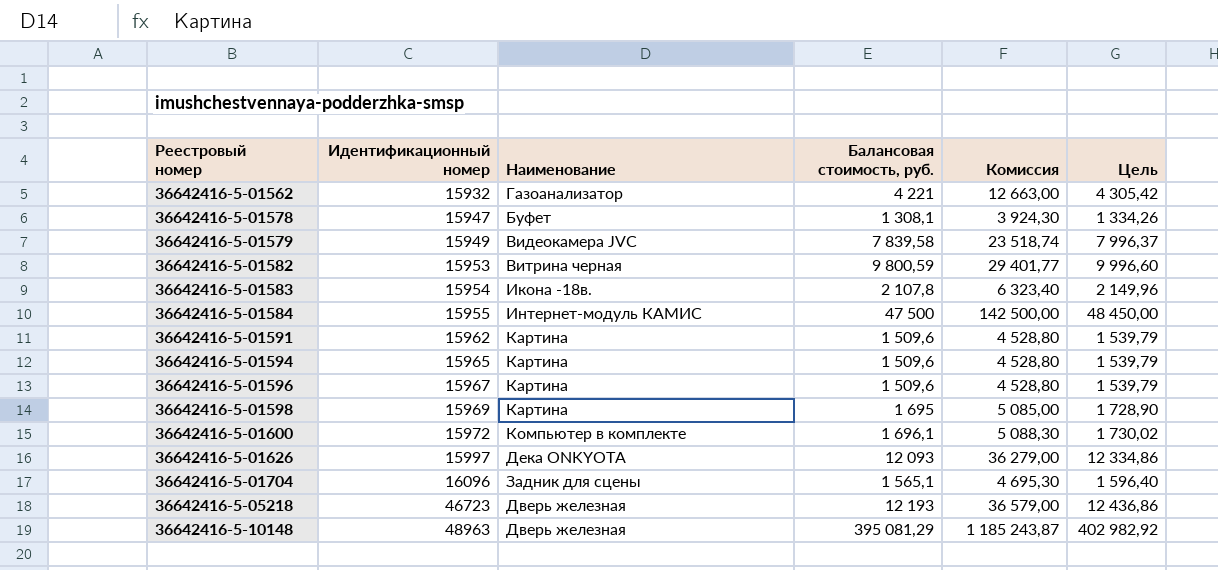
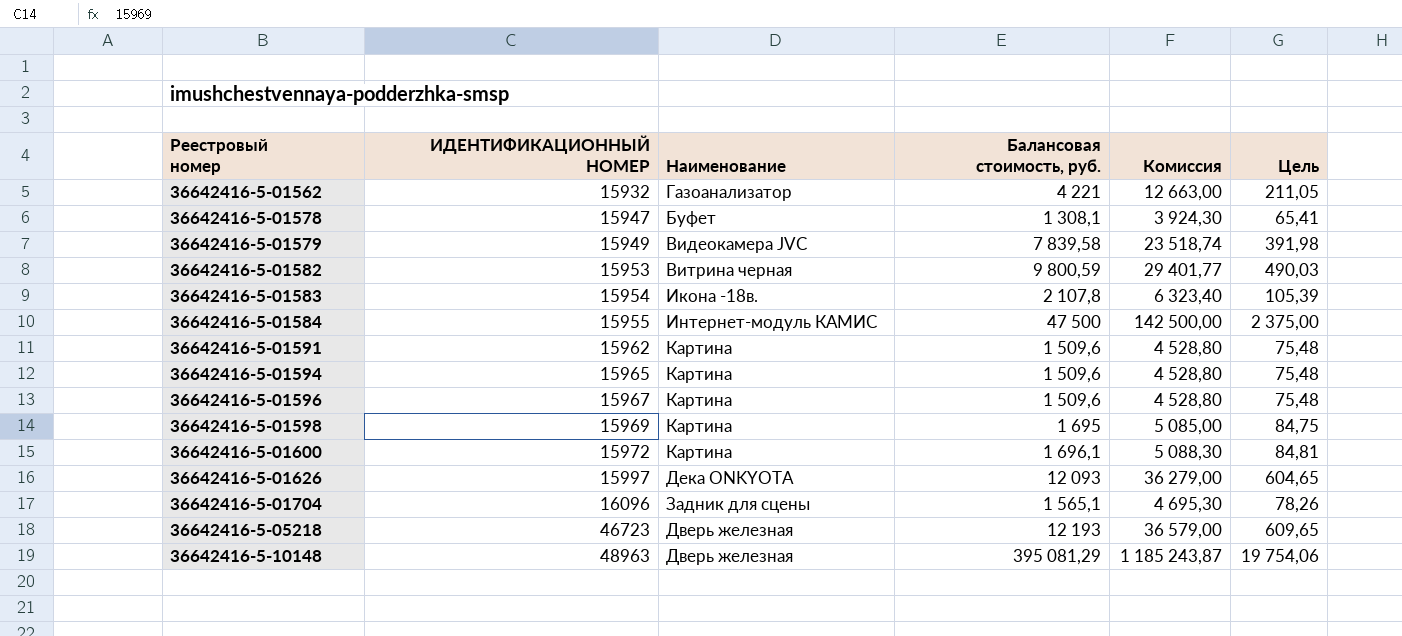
column name: Идентификационный номер -> ИДЕНТИФИКАЦИОННЫЙ НОМЕР
column Цель | formula: [Балансовая стоимость, руб.] * 1,02 -> [Балансовая стоимость, руб.] * 0,05
36642416-5-01600 | Наименование: Компьютер в комплекте -> Картина

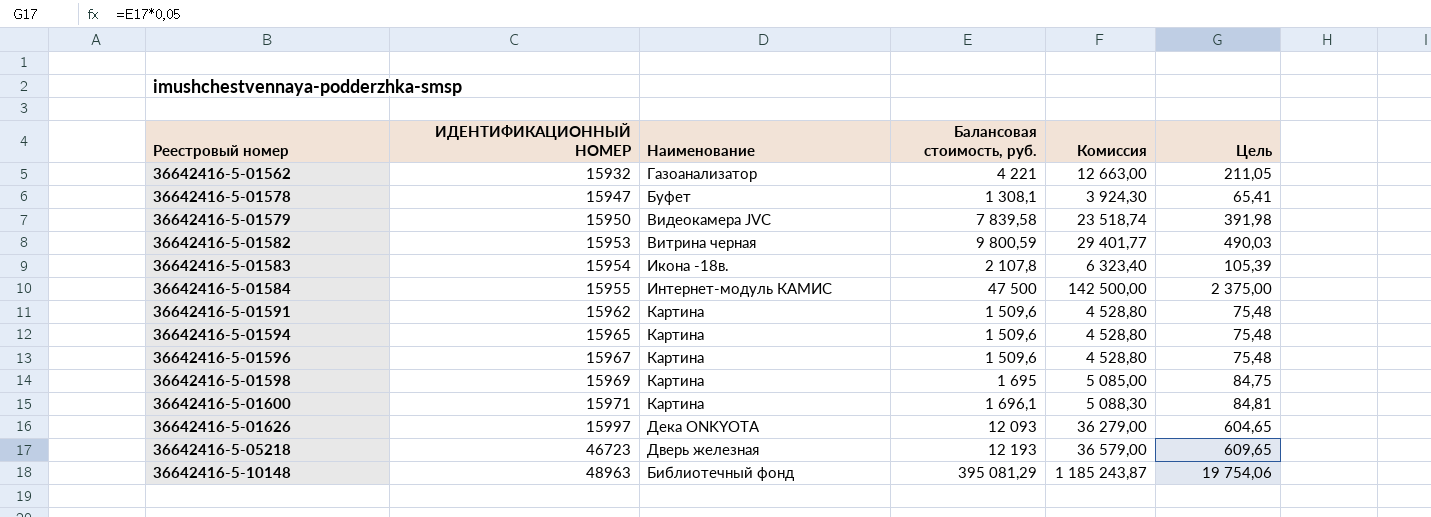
row 36642416-5-01704: 16096 | Задник для сцены | 1 565,1 | 4 695,30 | 78,26 -> none
36642416-5-01579 | ИДЕНТИФИКАЦИОННЫЙ НОМЕР: 15949 -> 15950
36642416-5-01600 | ИДЕНТИФИКАЦИОННЫЙ НОМЕР: 15972 -> 15971
36642416-5-10148 | Наименование: Дверь железная -> Библиотечный фонд

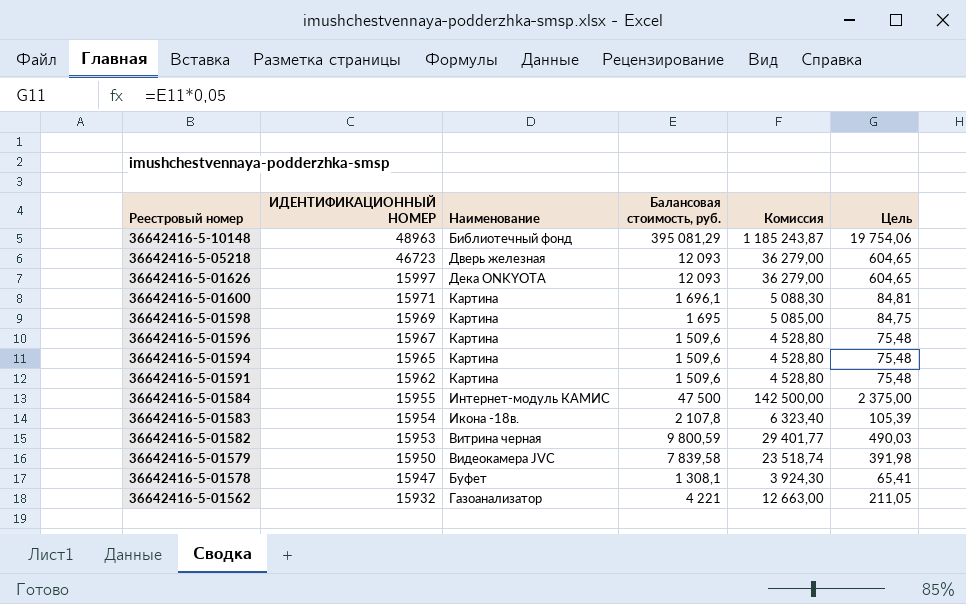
row order: Реестровый номер ascending -> Реестровый номер descending
36642416-5-05218 | Балансовая стоимость, руб.: 12 193 -> 12 093
36642416-5-05218 | Комиссия: 36 579,00 -> 36 279,00
36642416-5-05218 | Цель: 609,65 -> 604,65

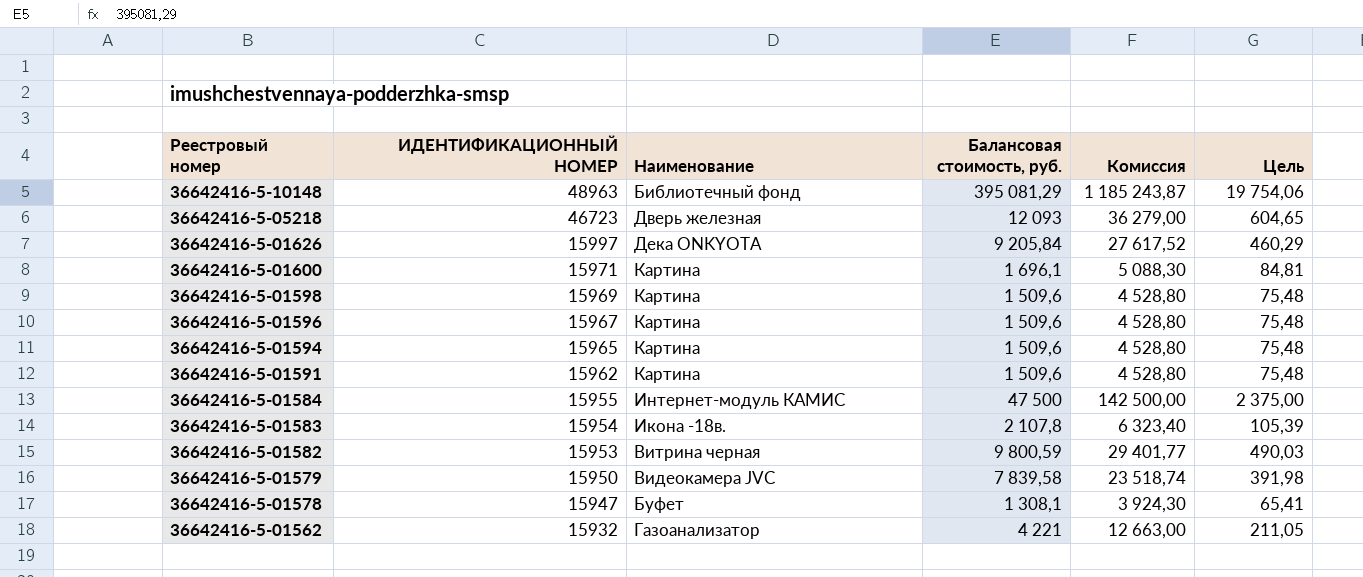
36642416-5-01626 | Балансовая стоимость, руб.: 12 093 -> 9 205,84
36642416-5-01626 | Комиссия: 36 279,00 -> 27 617,52
36642416-5-01626 | Цель: 604,65 -> 460,29
36642416-5-01598 | Балансовая стоимость, руб.: 1 695 -> 1 509,6
36642416-5-01598 | Комиссия: 5 085,00 -> 4 528,80
36642416-5-01598 | Цель: 84,75 -> 75,48

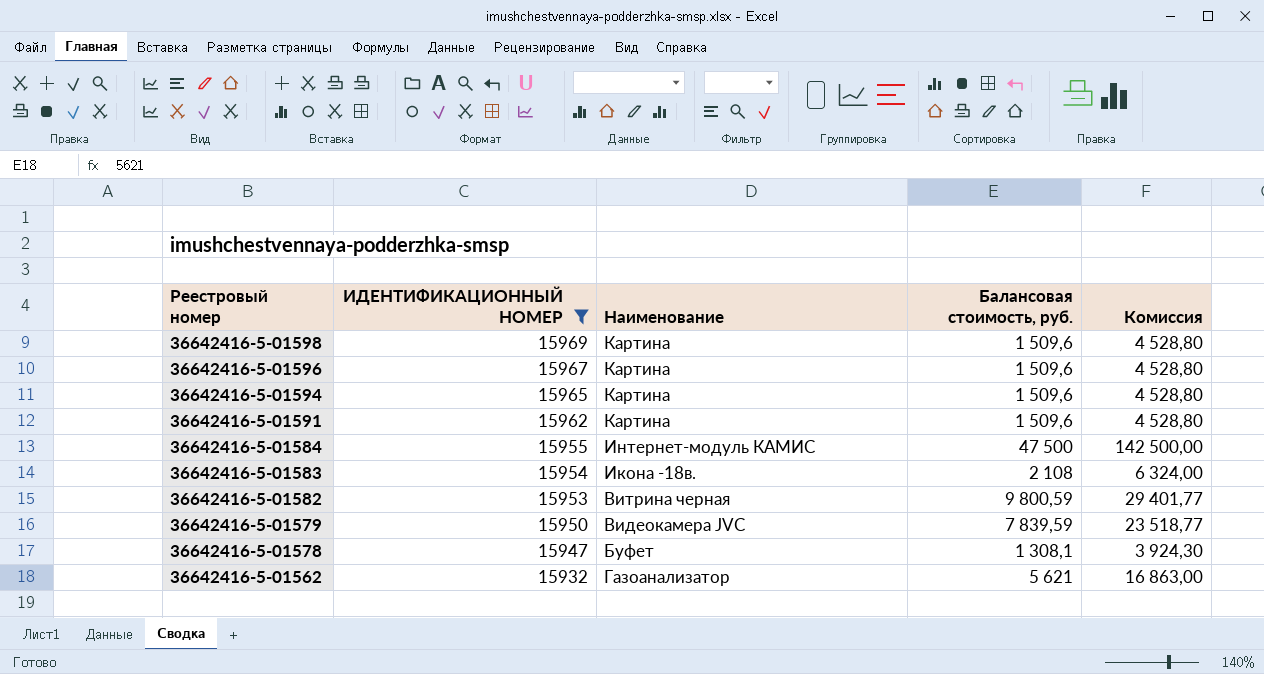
filter: none -> ИДЕНТИФИКАЦИОННЫЙ НОМЕР <= 15969
column Цель | formula: [Балансовая стоимость, руб.] * 0,05 -> none
36642416-5-01583 | Балансовая стоимость, руб.: 2 107,8 -> 2 108
36642416-5-01583 | Комиссия: 6 323,40 -> 6 324,00
36642416-5-01579 | Балансовая стоимость, руб.: 7 839,58 -> 7 839,59
36642416-5-01579 | Комиссия: 23 518,74 -> 23 518,77
36642416-5-01562 | Балансовая стоимость, руб.: 4 221 -> 5 621
36642416-5-01562 | Комиссия: 12 663,00 -> 16 863,00

